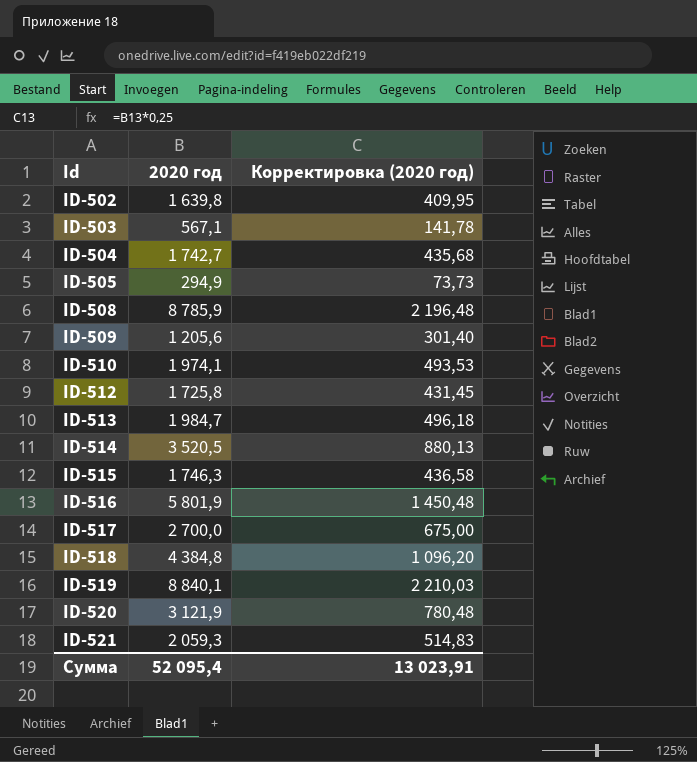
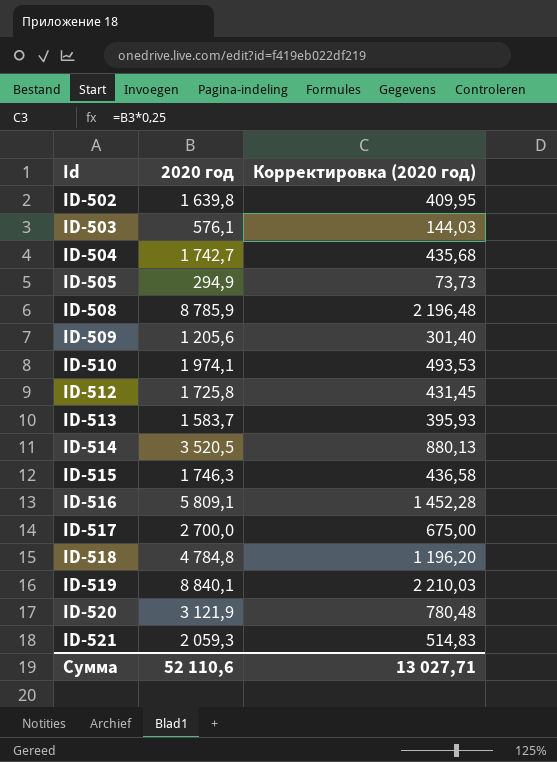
ID-503 | 2020 год: 567,1 -> 576,1
ID-503 | Корректировка (2020 год): 141,78 -> 144,03
ID-513 | 2020 год: 1 984,7 -> 1 583,7
ID-513 | Корректировка (2020 год): 496,18 -> 395,93
ID-516 | 2020 год: 5 801,9 -> 5 809,1
ID-516 | Корректировка (2020 год): 1 450,48 -> 1 452,28
ID-518 | 2020 год: 4 384,8 -> 4 784,8
ID-518 | Корректировка (2020 год): 1 096,20 -> 1 196,20
Сумма | 2020 год: 52 095,4 -> 52 110,6
Сумма | Корректировка (2020 год): 13 023,91 -> 13 027,71

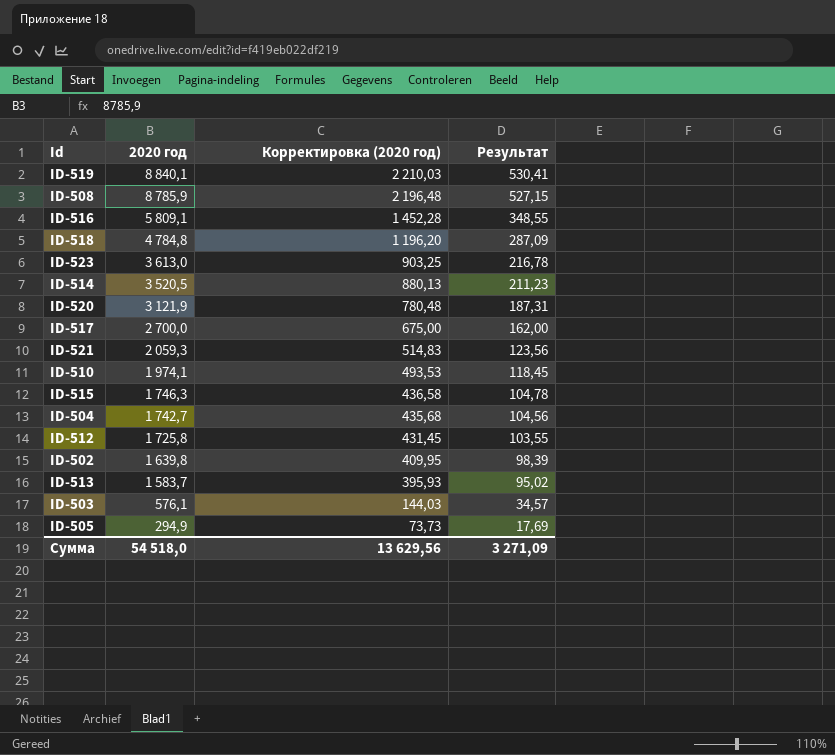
row order: Id ascending -> 2020 год descending
column Результат | formula: none -> [2020 год] * 0,06
row ID-509: 1 205,6 | 301,40 -> none
row ID-523: none -> 3 613,0 | 903,25 | 216,78
Сумма | 2020 год: 52 110,6 -> 54 518,0
Сумма | Корректировка (2020 год): 13 027,71 -> 13 629,56

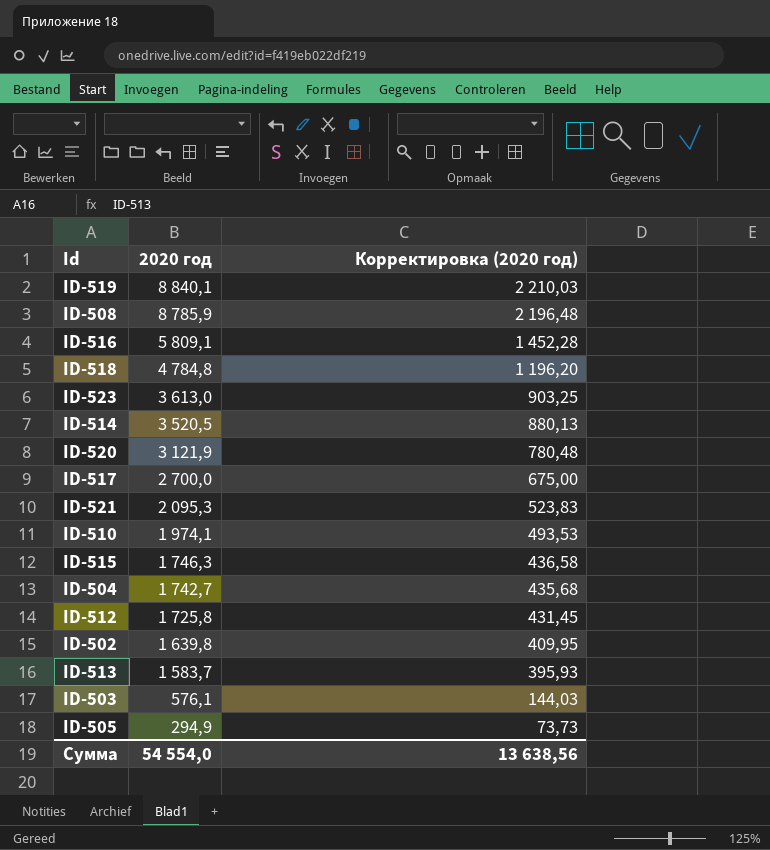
column Результат | formula: [2020 год] * 0,06 -> none
ID-521 | 2020 год: 2 059,3 -> 2 095,3
ID-521 | Корректировка (2020 год): 514,83 -> 523,83
Сумма | 2020 год: 54 518,0 -> 54 554,0
Сумма | Корректировка (2020 год): 13 629,56 -> 13 638,56

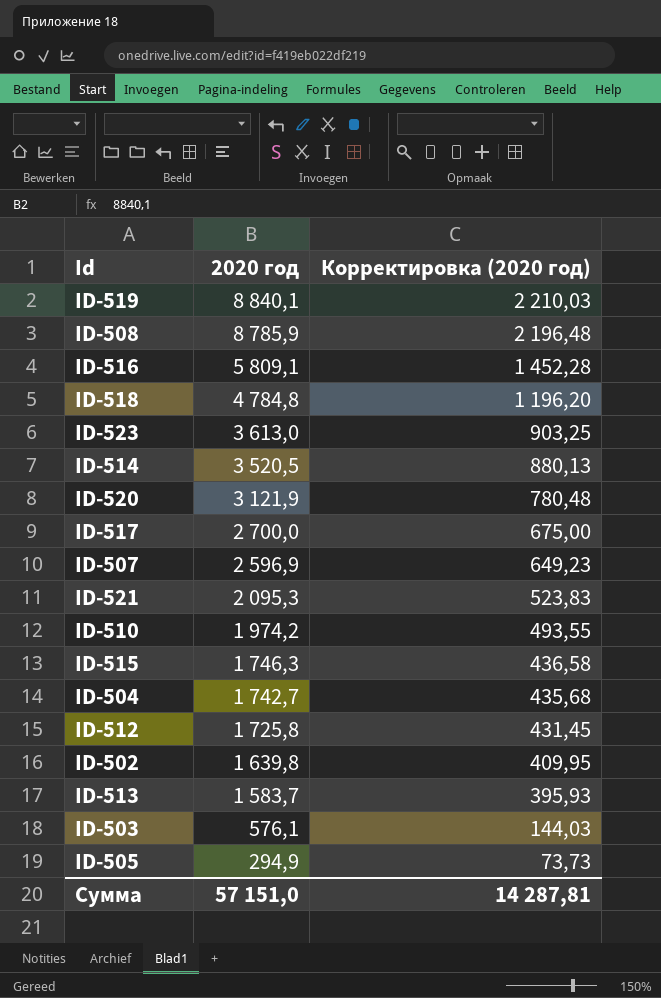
row ID-507: none -> 2 596,9 | 649,23
ID-510 | 2020 год: 1 974,1 -> 1 974,2
ID-510 | Корректировка (2020 год): 493,53 -> 493,55
Сумма | 2020 год: 54 554,0 -> 57 151,0
Сумма | Корректировка (2020 год): 13 638,56 -> 14 287,81

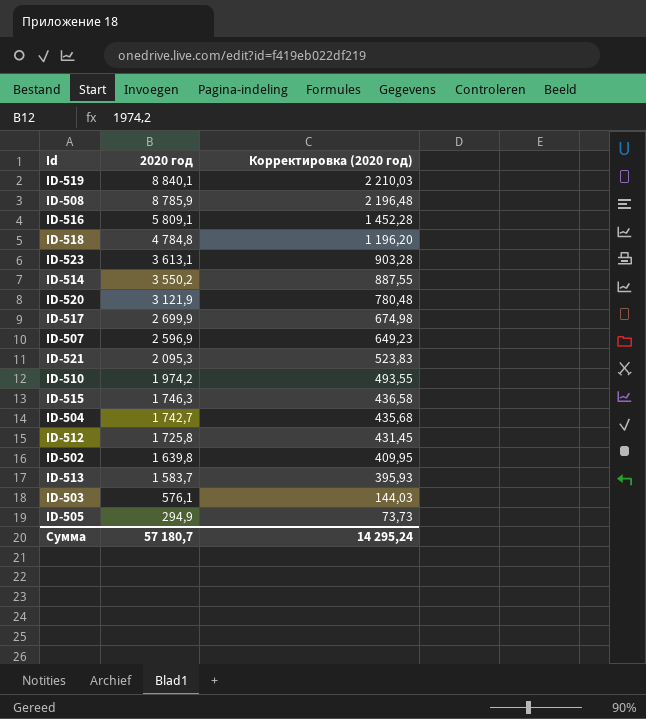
ID-523 | 2020 год: 3 613,0 -> 3 613,1
ID-523 | Корректировка (2020 год): 903,25 -> 903,28
ID-514 | 2020 год: 3 520,5 -> 3 550,2
ID-514 | Корректировка (2020 год): 880,13 -> 887,55
ID-517 | 2020 год: 2 700,0 -> 2 699,9
ID-517 | Корректировка (2020 год): 675,00 -> 674,98
Сумма | 2020 год: 57 151,0 -> 57 180,7
Сумма | Корректировка (2020 год): 14 287,81 -> 14 295,24

